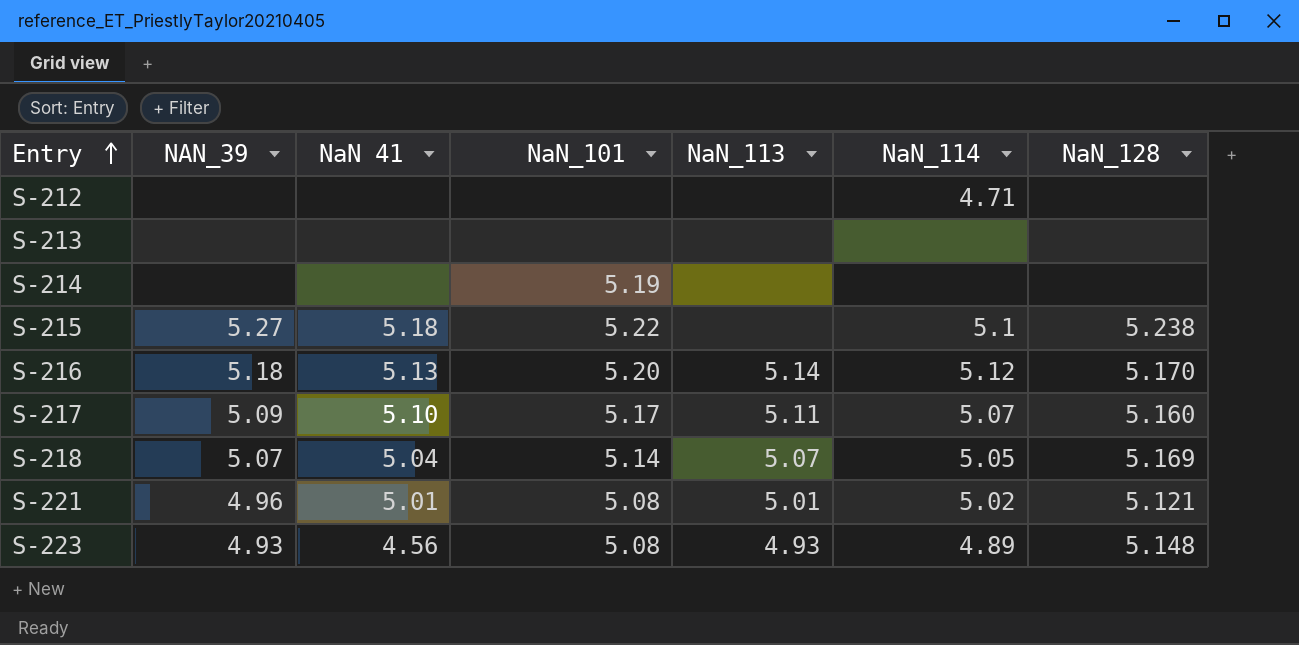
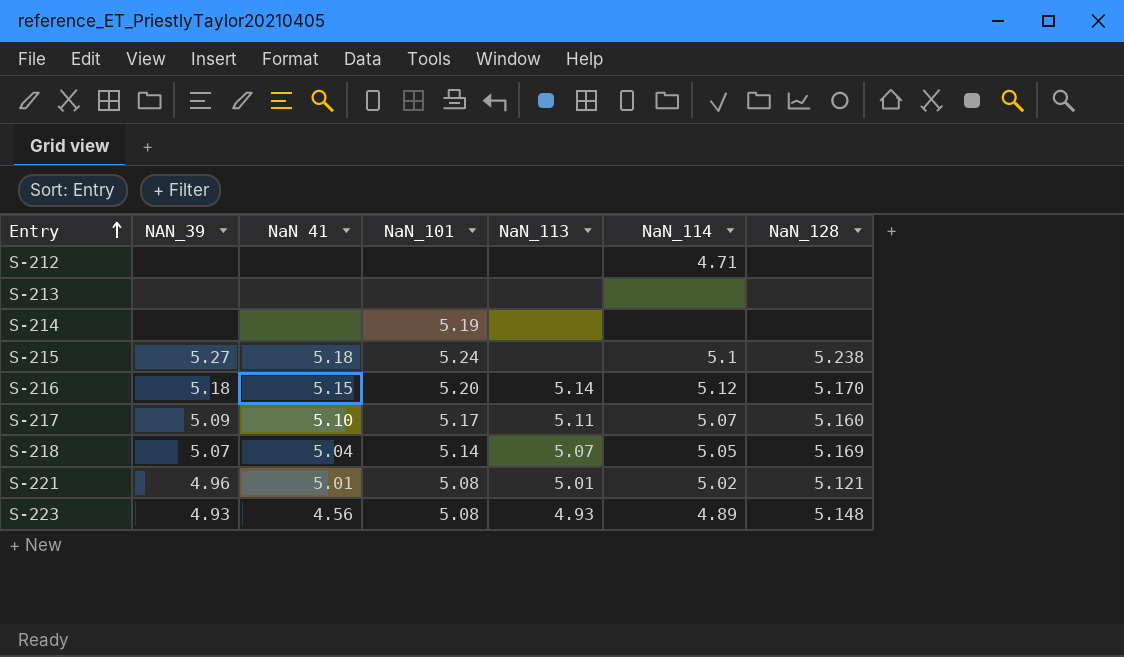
S-215 | NaN_101: 5.22 -> 5.24
S-216 | NaN 41: 5.13 -> 5.15

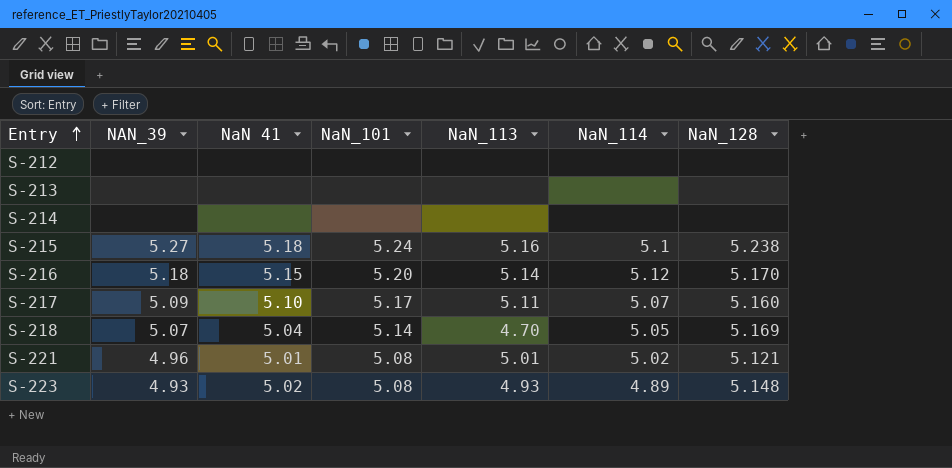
S-212 | NaN_114: 4.71 -> none
S-214 | NaN_101: 5.19 -> none
S-215 | NaN_113: none -> 5.16
S-218 | NaN_113: 5.07 -> 4.70
S-223 | NaN 41: 4.56 -> 5.02

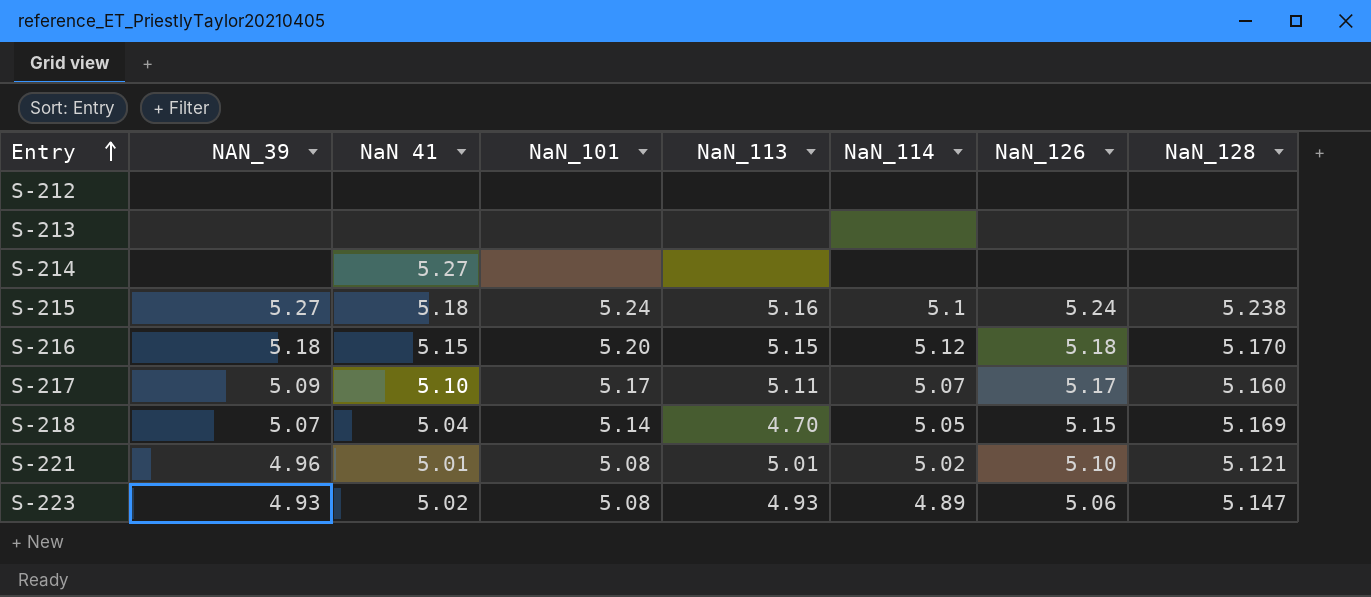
column NaN_126 | position: none -> 7
S-214 | NaN 41: none -> 5.27
S-216 | NaN_113: 5.14 -> 5.15
S-223 | NaN_128: 5.148 -> 5.147

